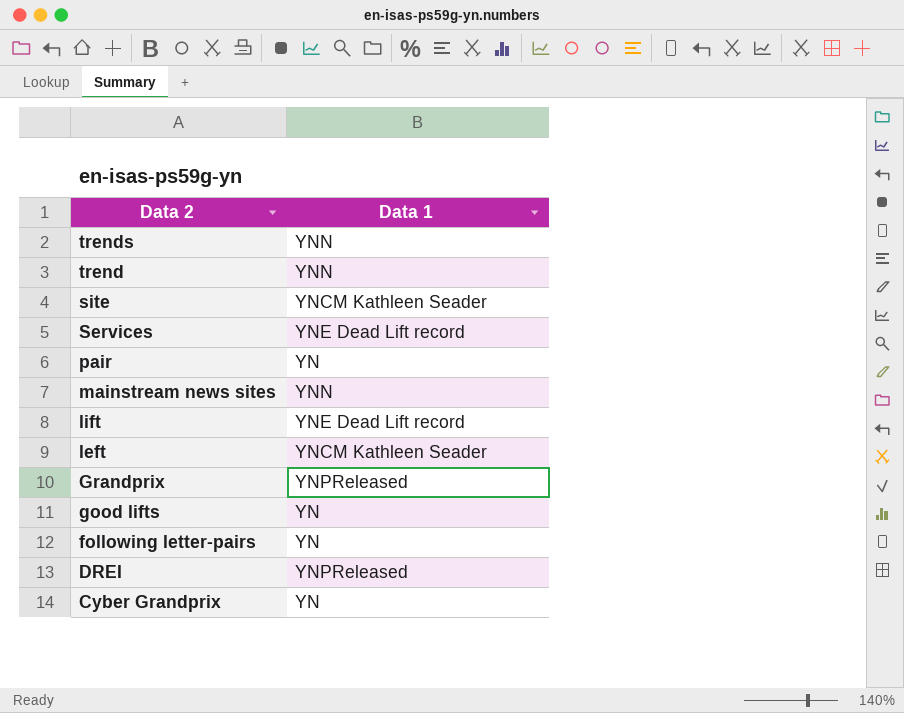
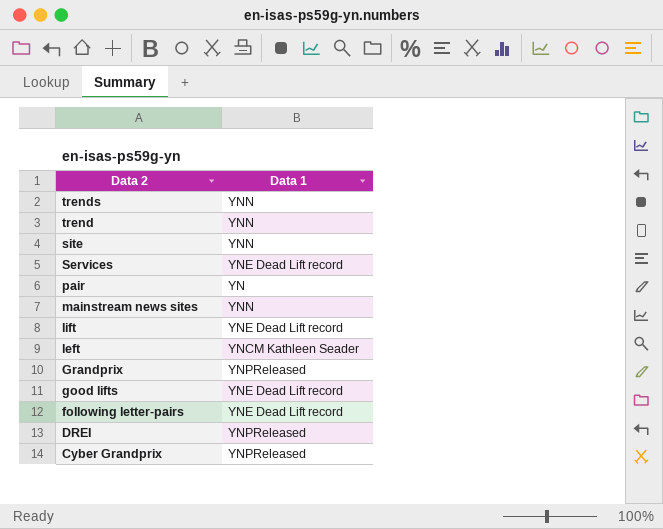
site | Data 1: YNCM Kathleen Seader -> YNN
good lifts | Data 1: YN -> YNE Dead Lift record
following letter-pairs | Data 1: YN -> YNE Dead Lift record
Cyber Grandprix | Data 1: YN -> YNPReleased

